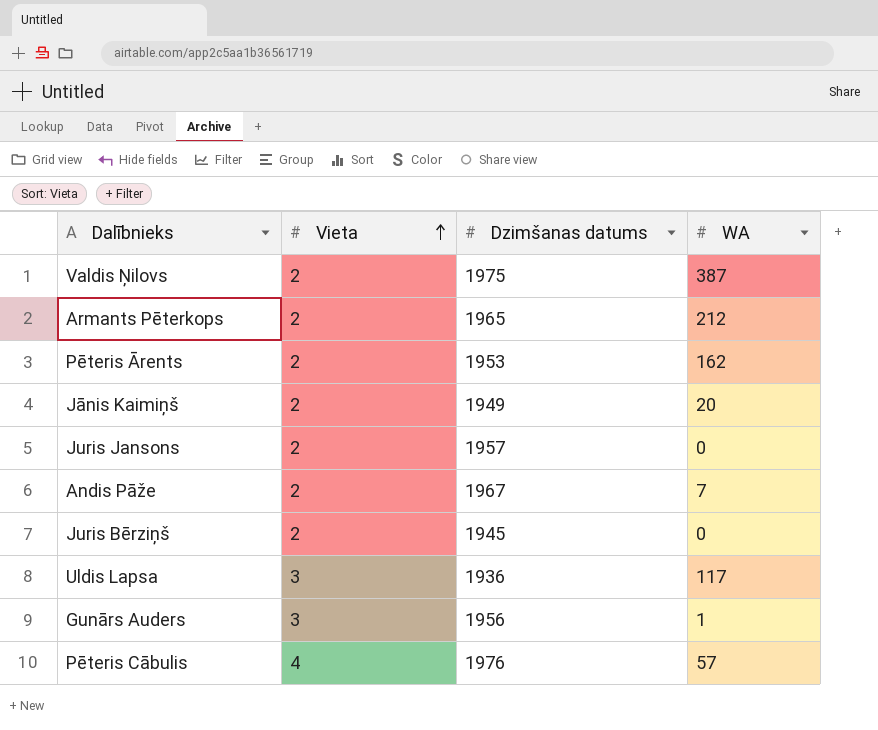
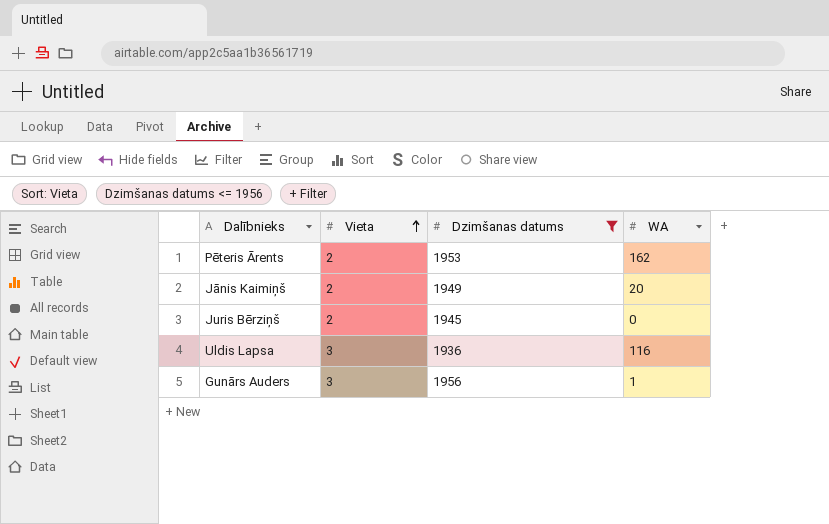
filter: none -> Dzimšanas datums <= 1956
Uldis Lapsa | WA: 117 -> 116

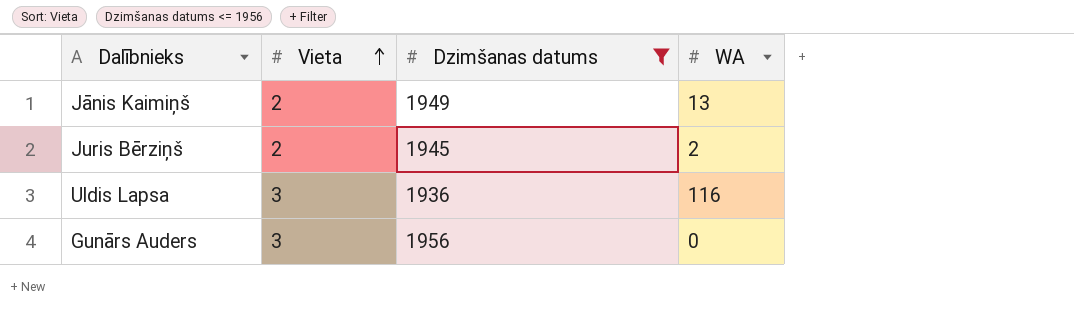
row Pēteris Ārents: 2 | 1953 | 162 -> none
Jānis Kaimiņš | WA: 20 -> 13
Juris Bērziņš | WA: 0 -> 2
Gunārs Auders | WA: 1 -> 0

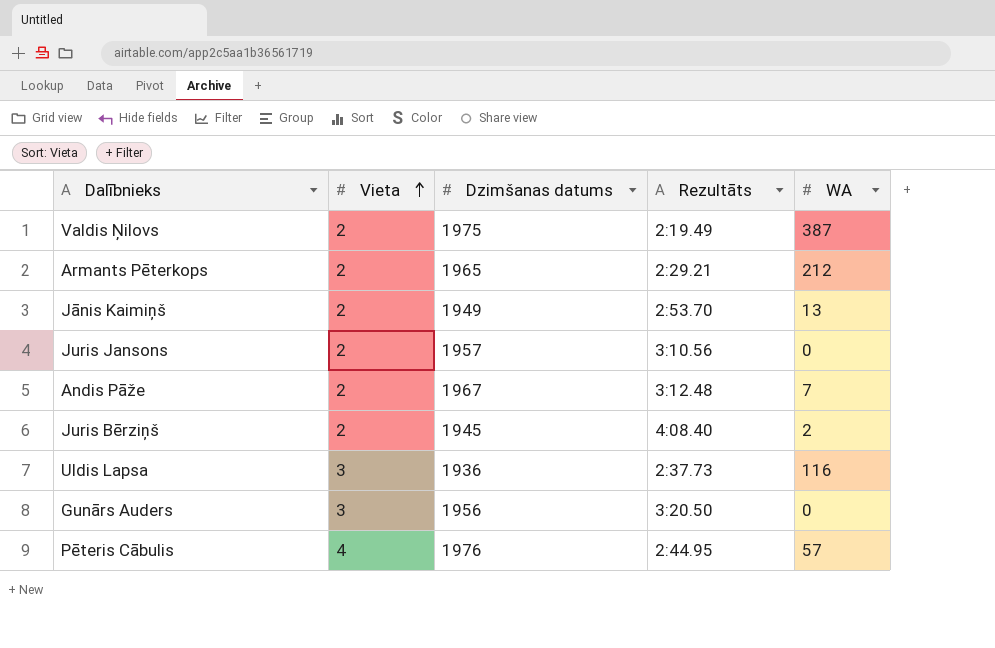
filter: Dzimšanas datums <= 1956 -> none
column Rezultāts | position: none -> 4

